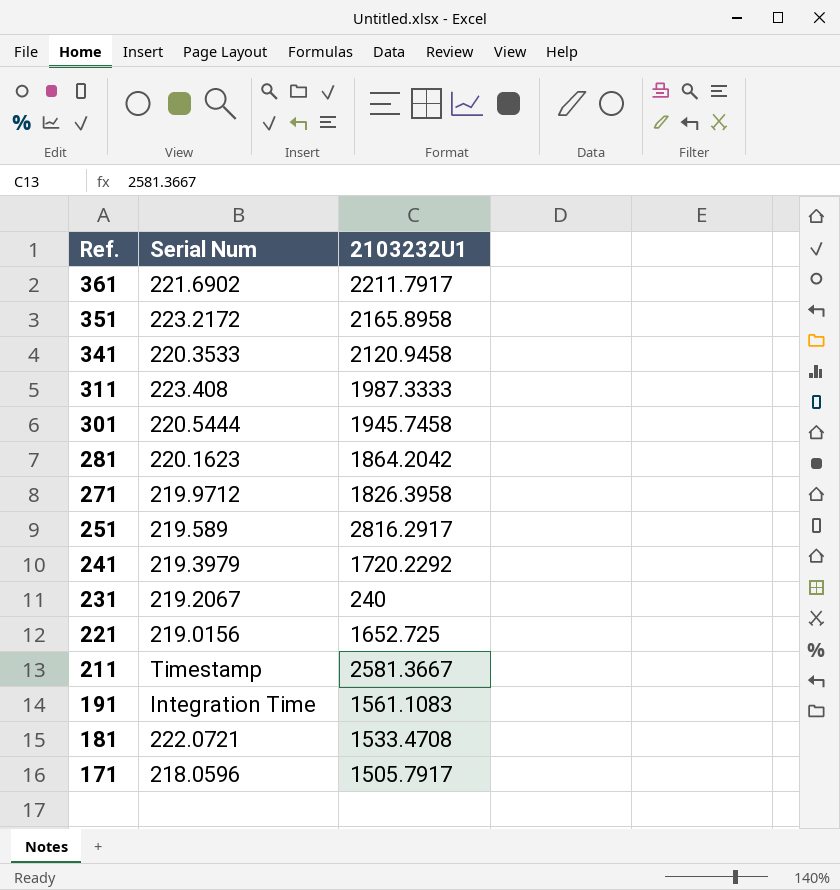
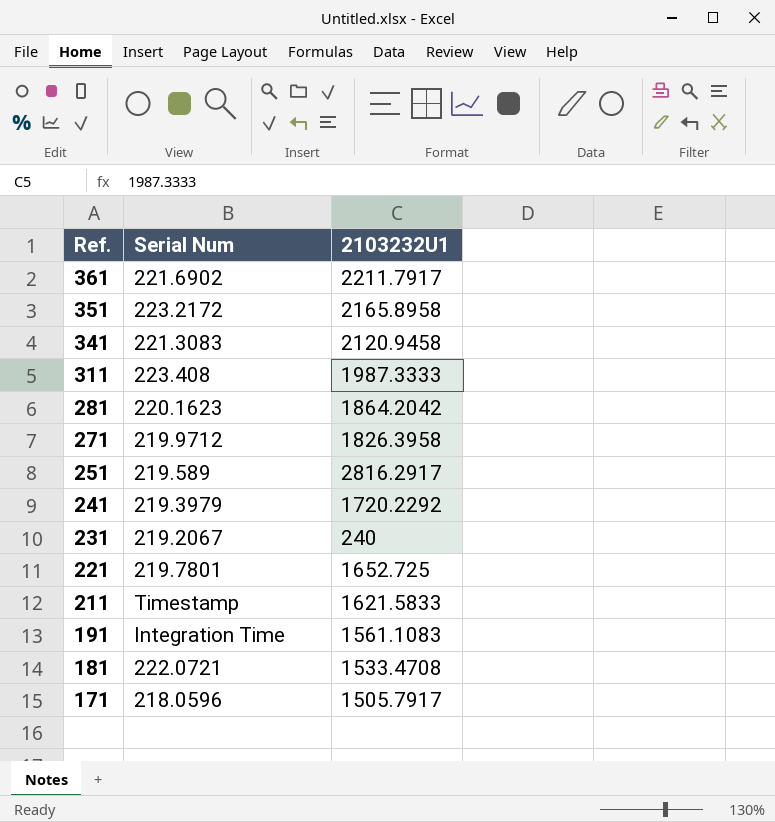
row 301: 220.5444 | 1945.7458 -> none
341 | Serial Num: 220.3533 -> 221.3083
221 | Serial Num: 219.0156 -> 219.7801
211 | 2103232U1: 2581.3667 -> 1621.5833

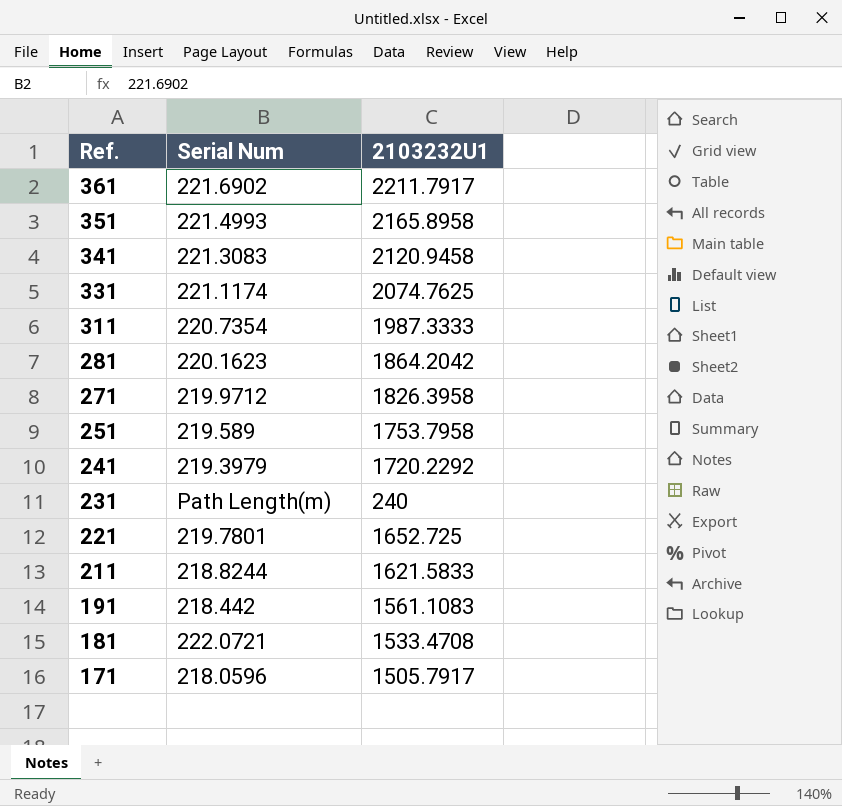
351 | Serial Num: 223.2172 -> 221.4993
row 331: none -> 221.1174 | 2074.7625
311 | Serial Num: 223.408 -> 220.7354
251 | 2103232U1: 2816.2917 -> 1753.7958
231 | Serial Num: 219.2067 -> Path Length(m)
211 | Serial Num: Timestamp -> 218.8244
191 | Serial Num: Integration Time -> 218.442

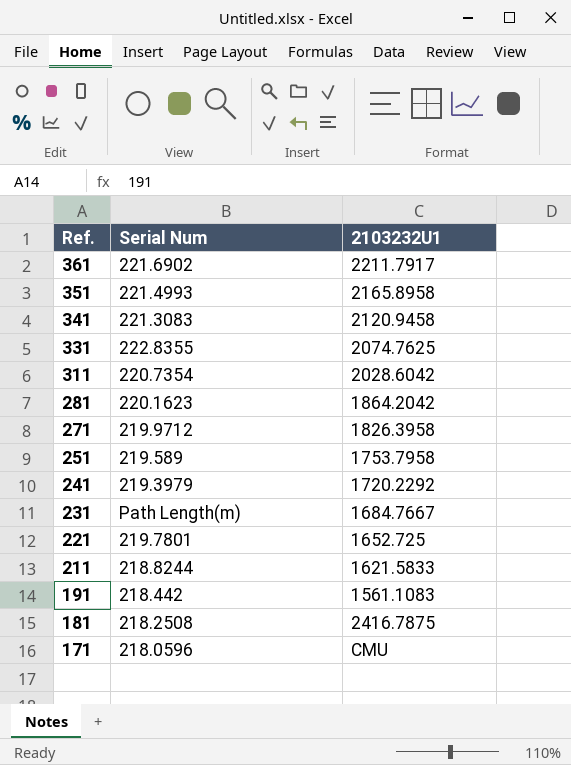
331 | Serial Num: 221.1174 -> 222.8355
311 | 2103232U1: 1987.3333 -> 2028.6042
231 | 2103232U1: 240 -> 1684.7667
181 | Serial Num: 222.0721 -> 218.2508
181 | 2103232U1: 1533.4708 -> 2416.7875
171 | 2103232U1: 1505.7917 -> CMU

